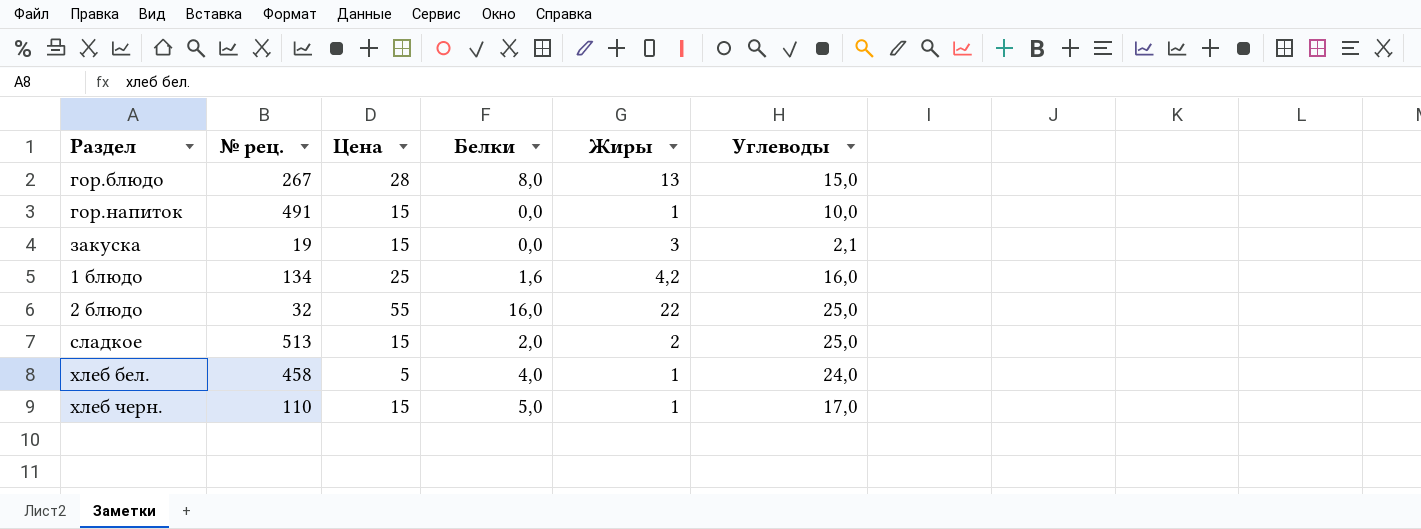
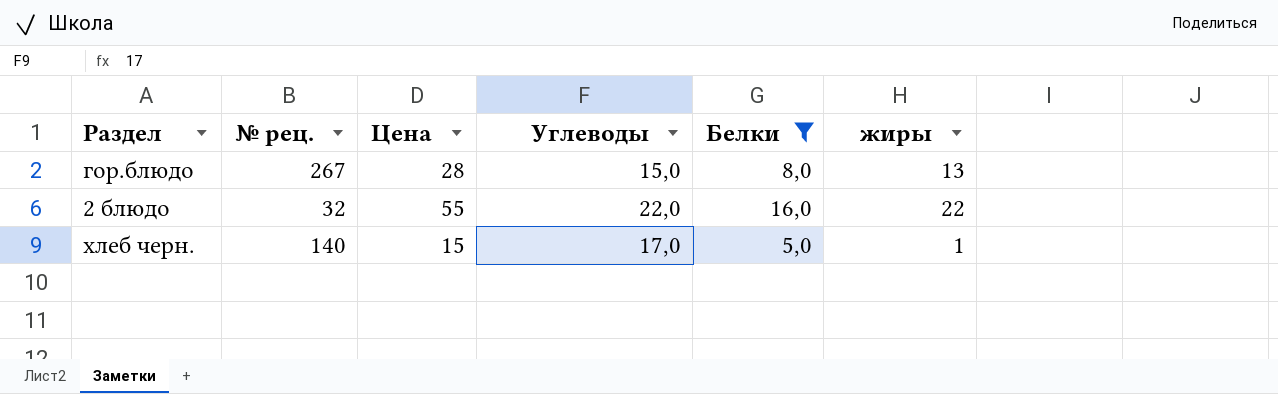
filter: none -> Белки >= 5,0
column Углеводы | position: 6 -> 4
column name: Жиры -> жиры
2 блюдо | Углеводы: 25,0 -> 22,0
хлеб черн. | № рец.: 110 -> 140

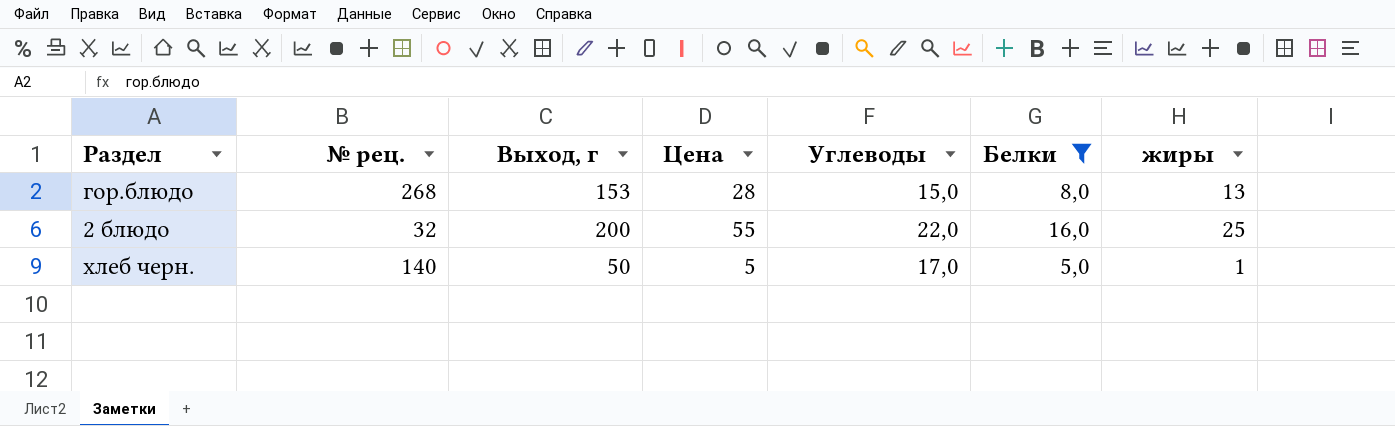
column Выход, г | position: none -> 3
гор.блюдо | № рец.: 267 -> 268
2 блюдо | жиры: 22 -> 25
хлеб черн. | Цена: 15 -> 5

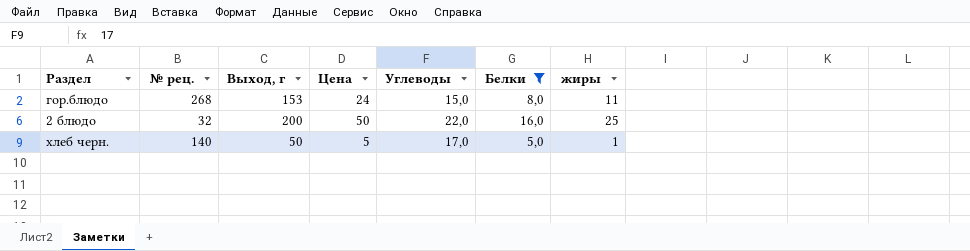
гор.блюдо | Цена: 28 -> 24
гор.блюдо | жиры: 13 -> 11
2 блюдо | Цена: 55 -> 50

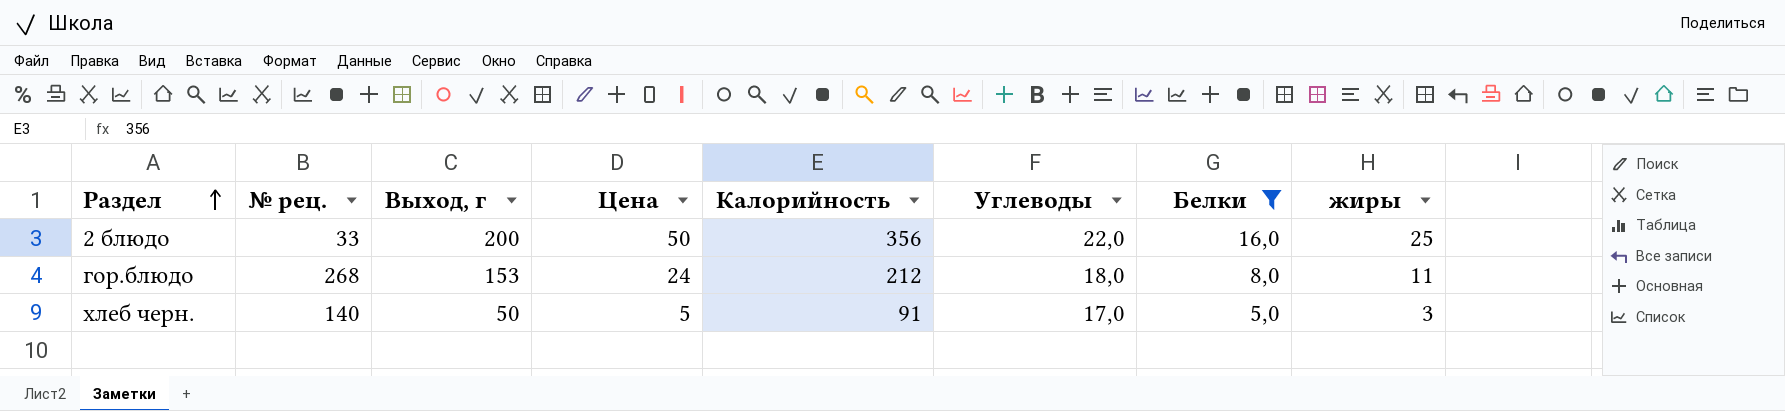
row order: none -> Раздел ascending
column Калорийность | position: none -> 5
2 блюдо | № рец.: 32 -> 33
гор.блюдо | Углеводы: 15,0 -> 18,0
хлеб черн. | жиры: 1 -> 3

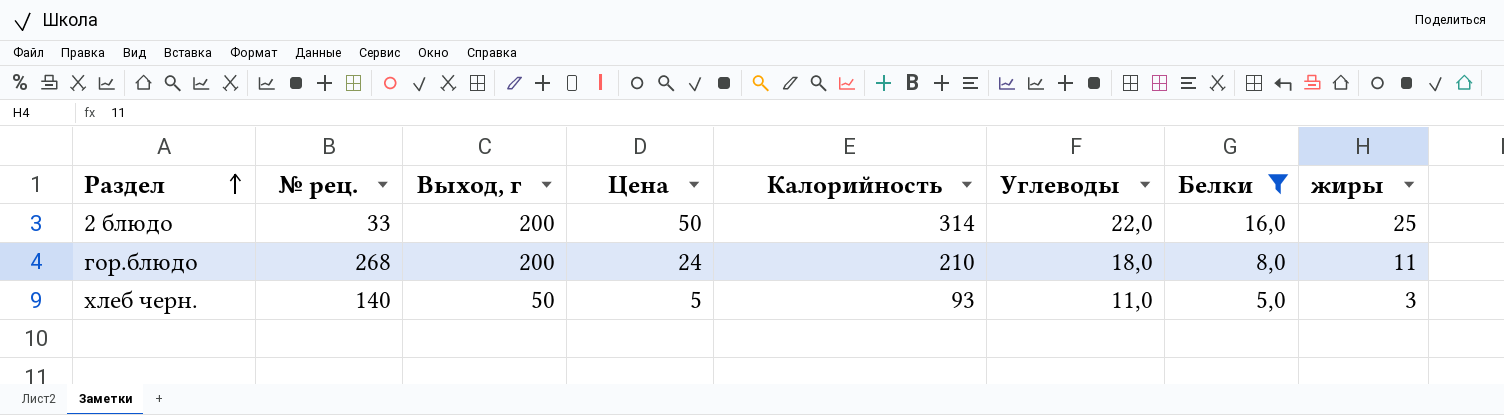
2 блюдо | Калорийность: 356 -> 314
гор.блюдо | Выход, г: 153 -> 200
гор.блюдо | Калорийность: 212 -> 210
хлеб черн. | Калорийность: 91 -> 93
хлеб черн. | Углеводы: 17,0 -> 11,0

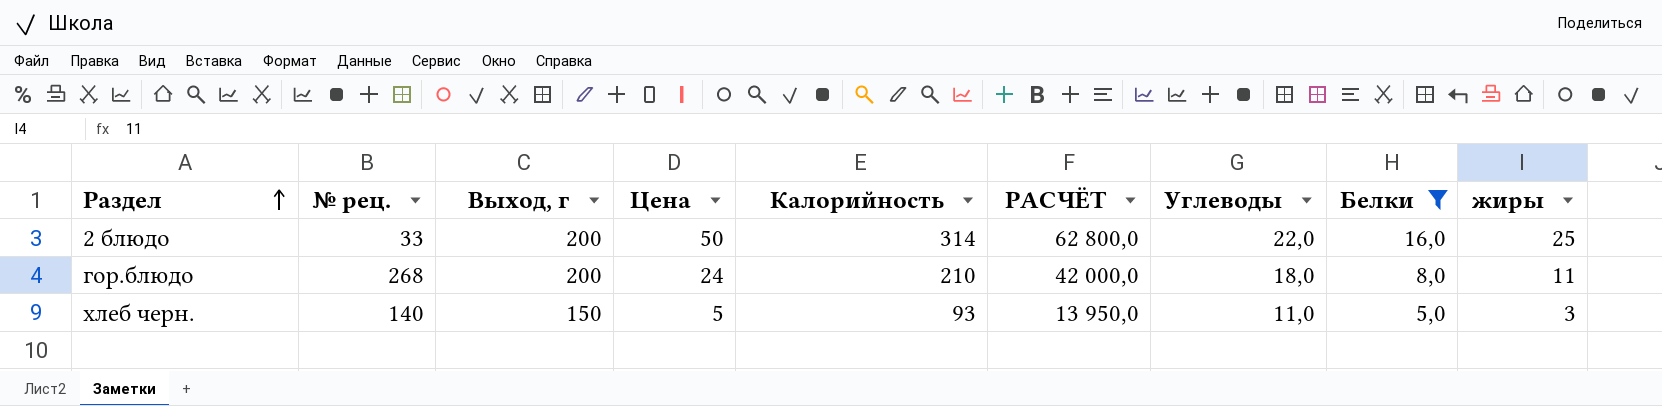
column РАСЧЁТ | formula: none -> [Выход, г] * [Калорийность]
хлеб черн. | Выход, г: 50 -> 150

